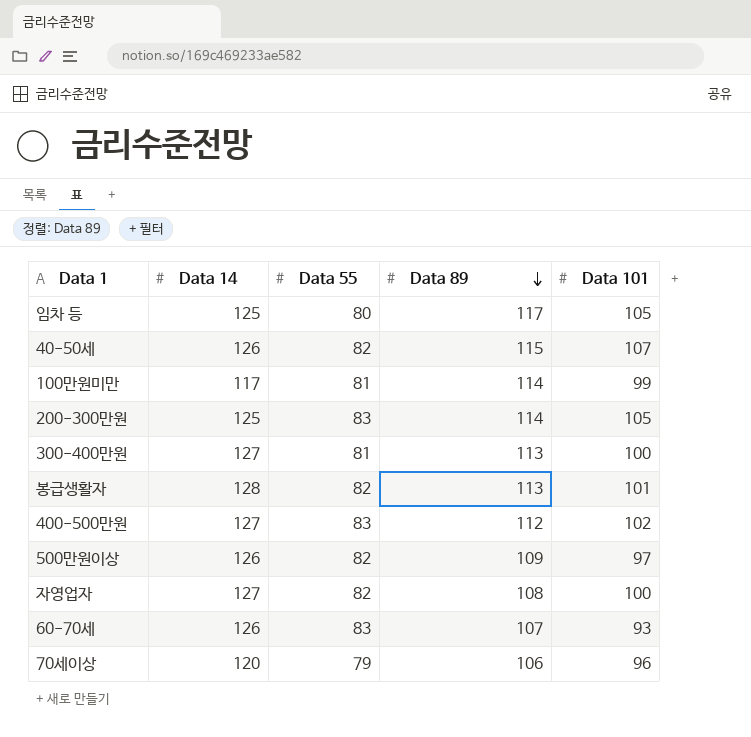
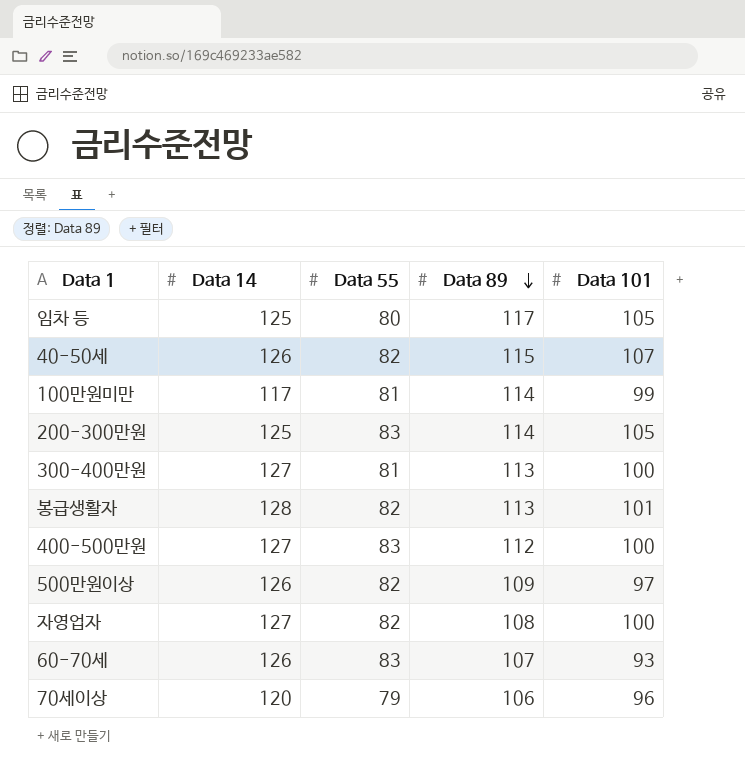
400-500만원 | Data 101: 102 -> 100

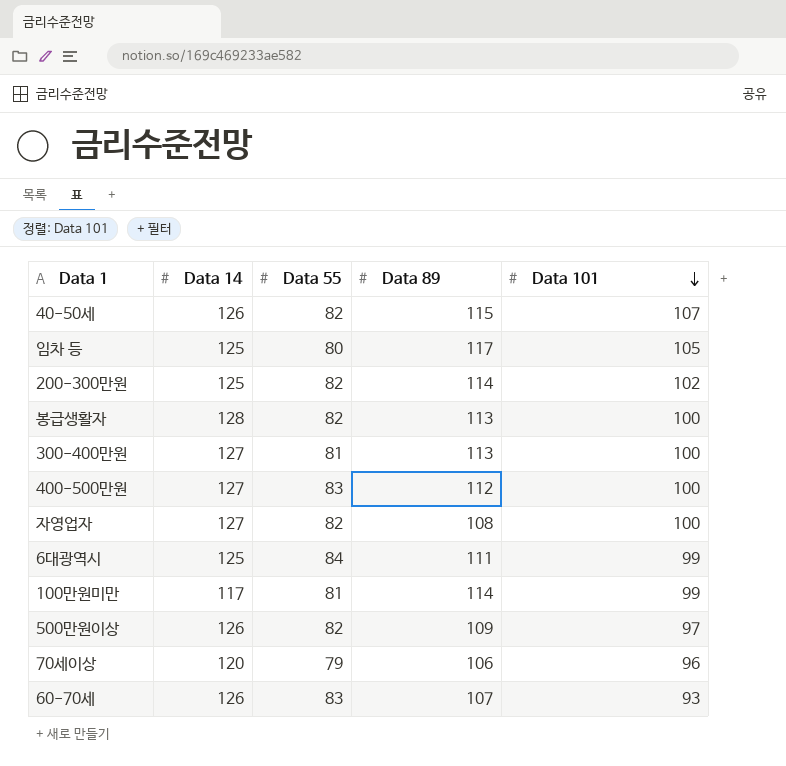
row order: Data 89 descending -> Data 101 descending
200-300만원 | Data 55: 83 -> 82
200-300만원 | Data 101: 105 -> 102
봉급생활자 | Data 101: 101 -> 100
row 6대광역시: none -> 125 | 84 | 111 | 99

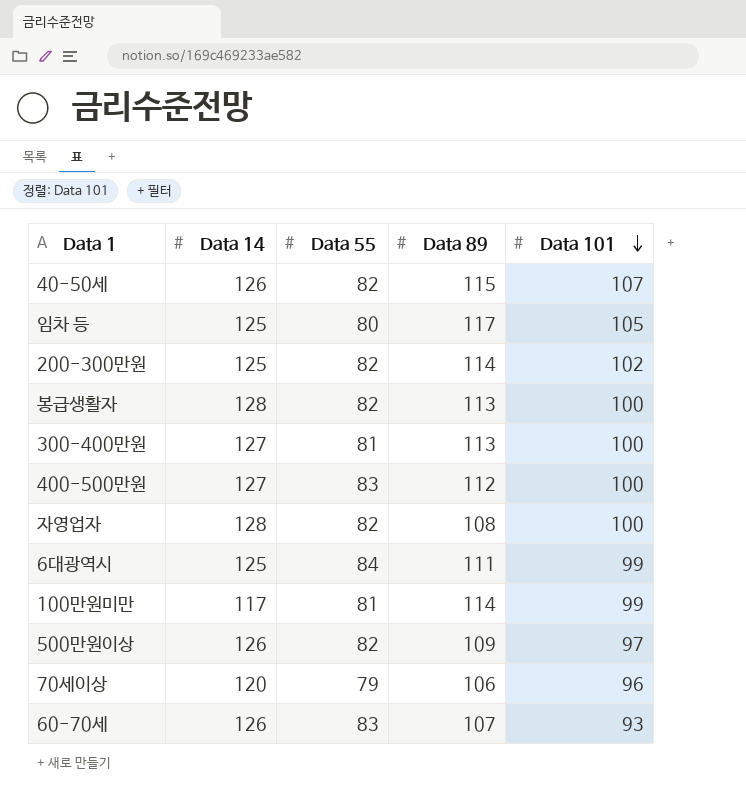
자영업자 | Data 14: 127 -> 128

